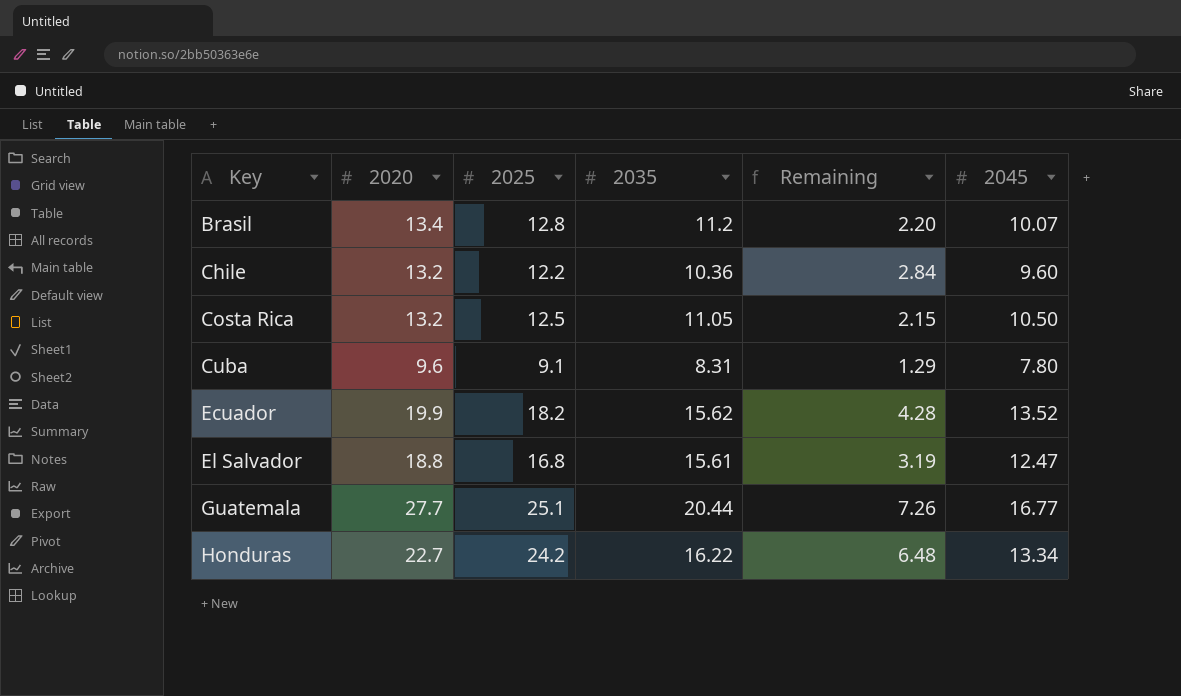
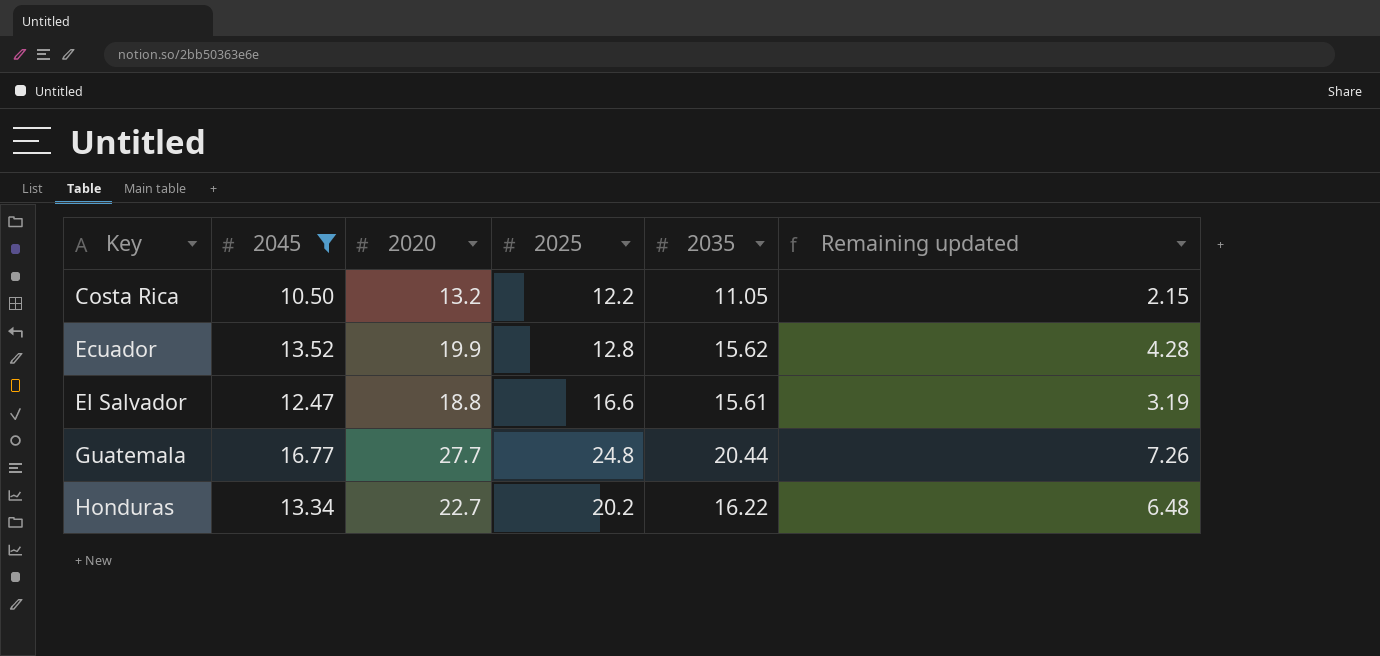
filter: none -> 2045 >= 10.50
column 2045 | position: 6 -> 2
column name: Remaining -> Remaining updated
Costa Rica | 2025: 12.5 -> 12.2
Ecuador | 2025: 18.2 -> 12.8
El Salvador | 2025: 16.8 -> 16.6
Guatemala | 2025: 25.1 -> 24.8
Honduras | 2025: 24.2 -> 20.2

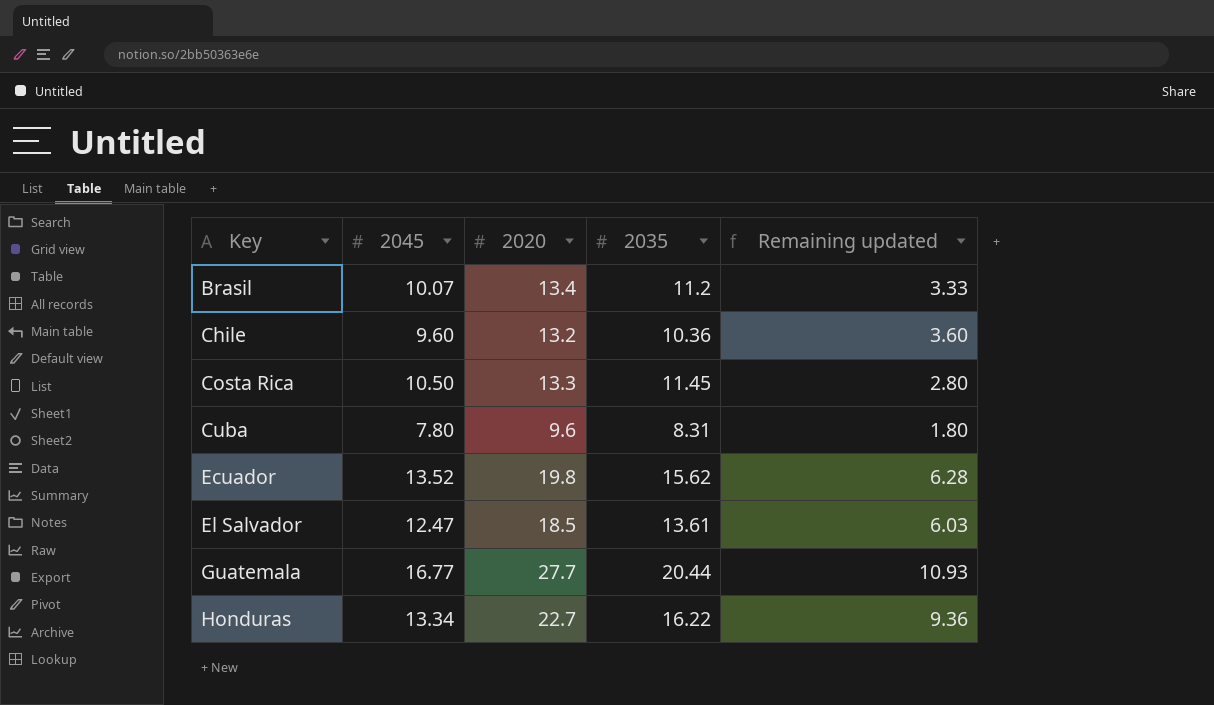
filter: 2045 >= 10.50 -> none
column 2025 | position: 4 -> none
column Remaining updated | formula: [2020] - [2035] -> [2020] - [2045]
Costa Rica | 2020: 13.2 -> 13.3
Costa Rica | 2035: 11.05 -> 11.45
Ecuador | 2020: 19.9 -> 19.8
El Salvador | 2020: 18.8 -> 18.5
El Salvador | 2035: 15.61 -> 13.61

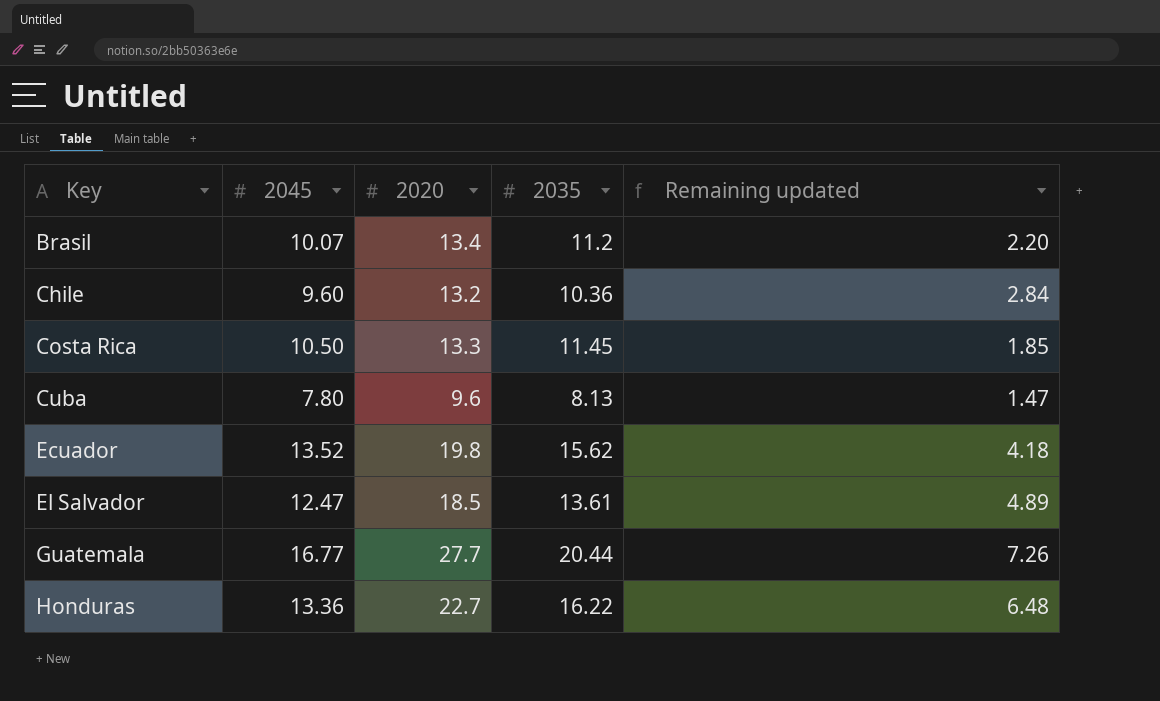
column Remaining updated | formula: [2020] - [2045] -> [2020] - [2035]
Cuba | 2035: 8.31 -> 8.13
Honduras | 2045: 13.34 -> 13.36

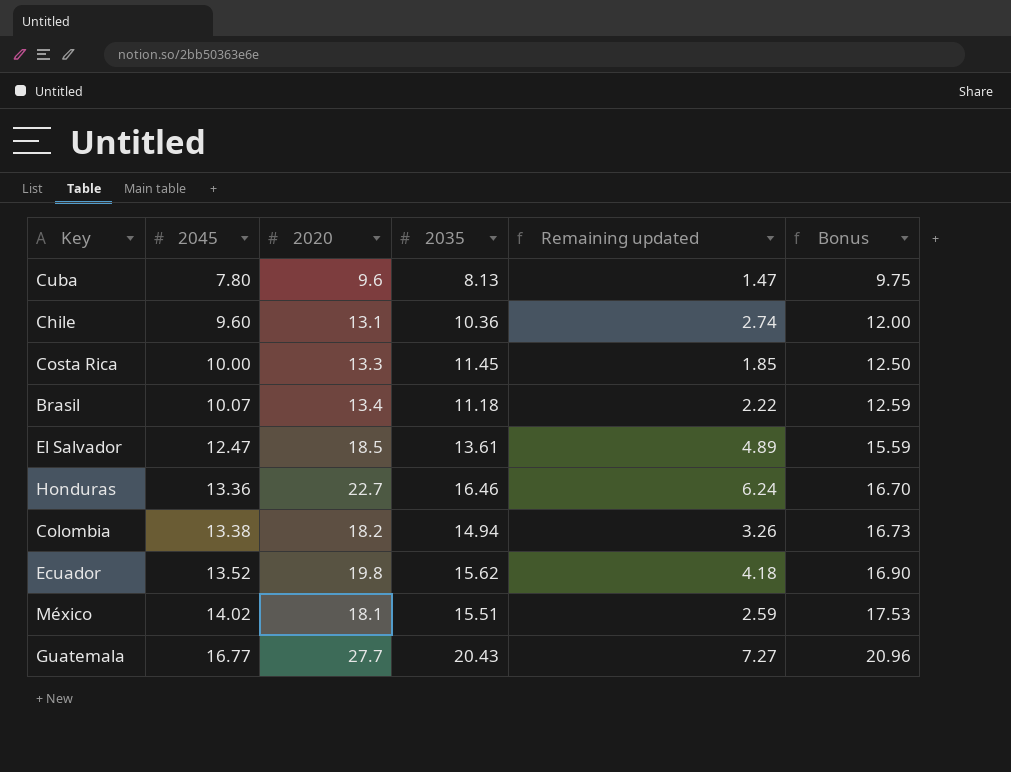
row order: Key ascending -> 2045 ascending
column Bonus | formula: none -> [2045] * 1.25
Chile | 2020: 13.2 -> 13.1
Chile | Remaining updated: 2.84 -> 2.74
Costa Rica | 2045: 10.50 -> 10.00
Brasil | 2035: 11.2 -> 11.18
Brasil | Remaining updated: 2.20 -> 2.22
Honduras | 2035: 16.22 -> 16.46
Honduras | Remaining updated: 6.48 -> 6.24
row Colombia: none -> 13.38 | 18.2 | 14.94 | 3.26 | 16.73
row México: none -> 14.02 | 18.1 | 15.51 | 2.59 | 17.53
Guatemala | 2035: 20.44 -> 20.43
Guatemala | Remaining updated: 7.26 -> 7.27

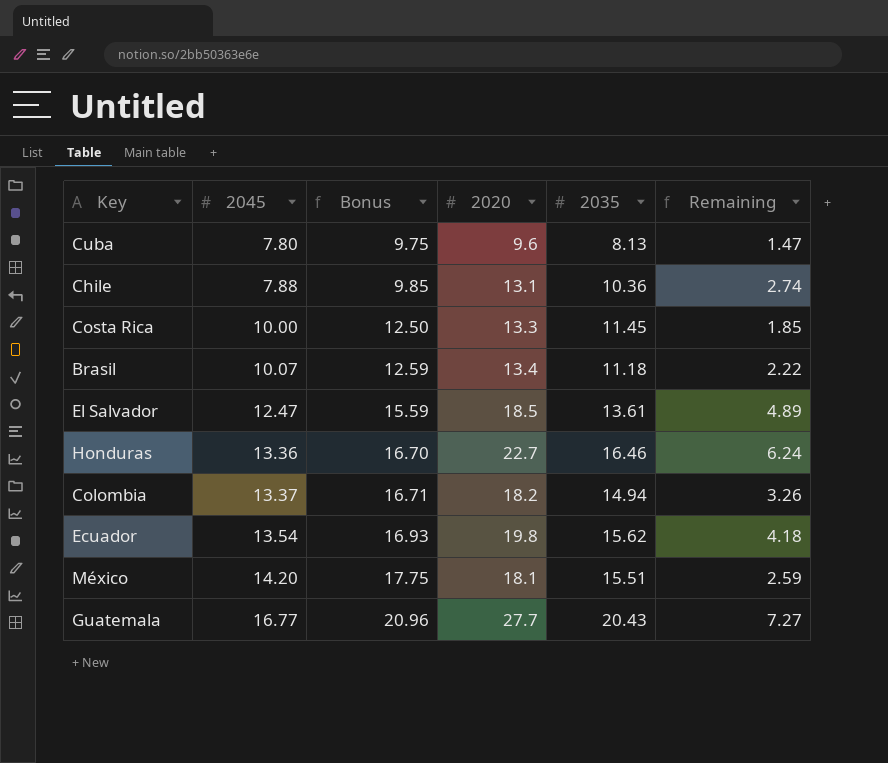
column Bonus | position: 6 -> 3
column name: Remaining updated -> Remaining
Chile | 2045: 9.60 -> 7.88
Chile | Bonus: 12.00 -> 9.85
Colombia | 2045: 13.38 -> 13.37
Colombia | Bonus: 16.73 -> 16.71
Ecuador | 2045: 13.52 -> 13.54
Ecuador | Bonus: 16.90 -> 16.93
México | 2045: 14.02 -> 14.20
México | Bonus: 17.53 -> 17.75

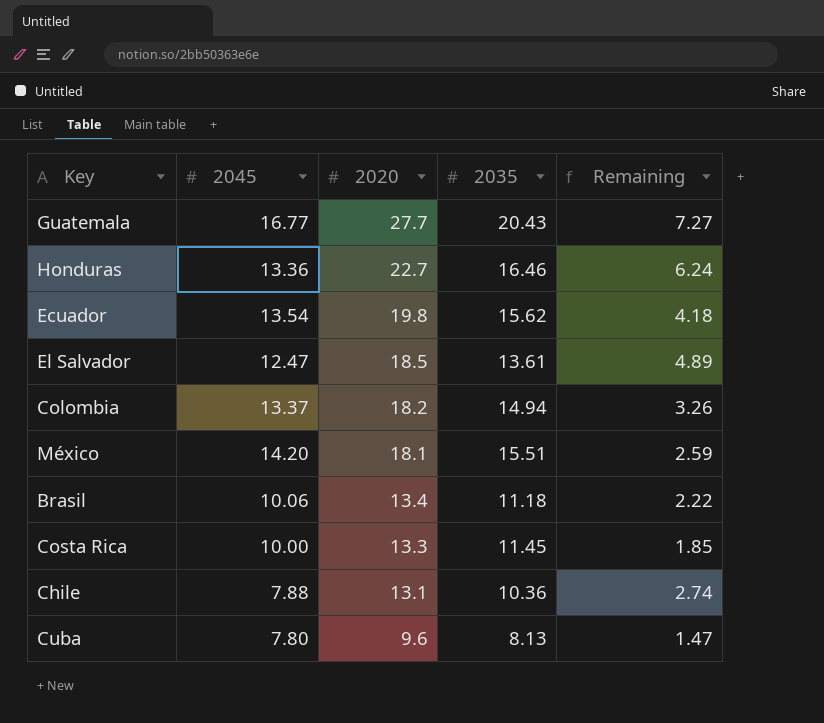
row order: 2045 ascending -> 2020 descending
column Bonus | formula: [2045] * 1.25 -> none
Brasil | 2045: 10.07 -> 10.06

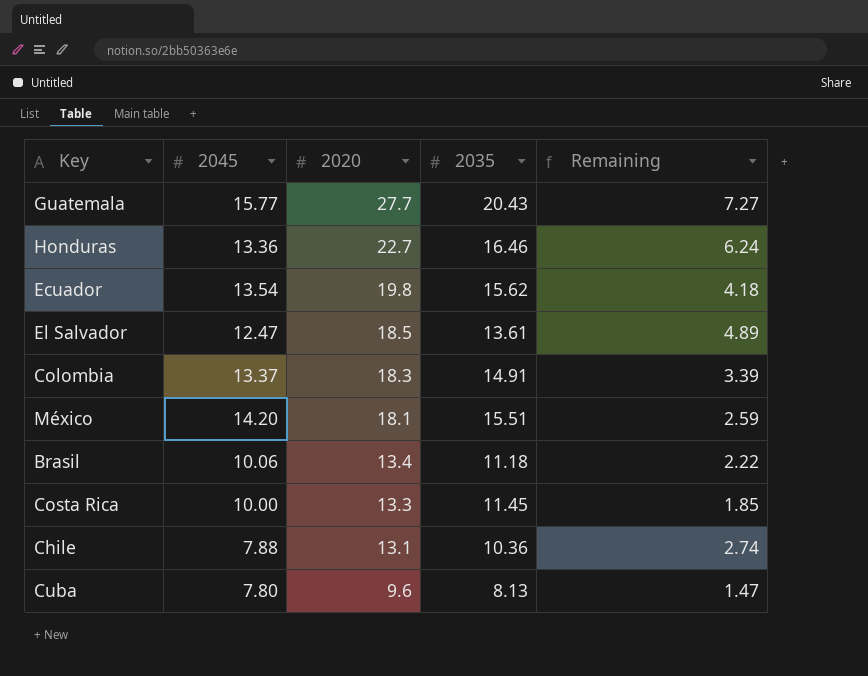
Guatemala | 2045: 16.77 -> 15.77
Colombia | 2020: 18.2 -> 18.3
Colombia | 2035: 14.94 -> 14.91
Colombia | Remaining: 3.26 -> 3.39

